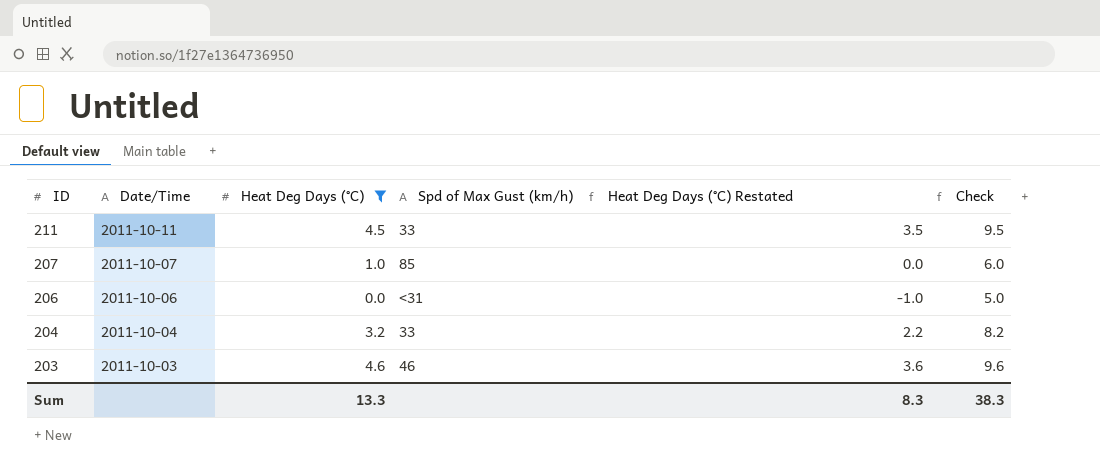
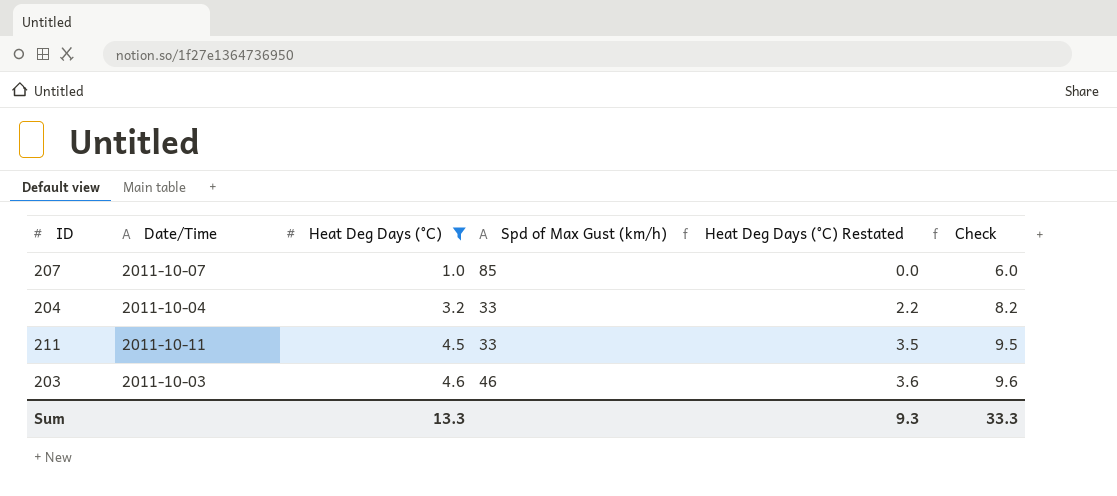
row order: ID descending -> Heat Deg Days (°C) ascending
row 206: 2011-10-06 | 0.0 | <31 | -1.0 | 5.0 -> none
Sum | Heat Deg Days (°C) Restated: 8.3 -> 9.3
Sum | Check: 38.3 -> 33.3

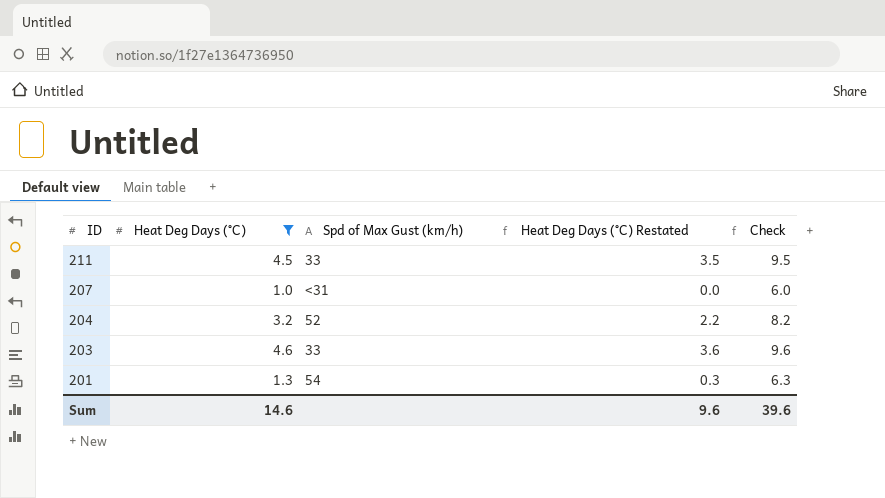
row order: Heat Deg Days (°C) ascending -> ID descending
column Date/Time | position: 2 -> none
207 | Spd of Max Gust (km/h): 85 -> <31
204 | Spd of Max Gust (km/h): 33 -> 52
203 | Spd of Max Gust (km/h): 46 -> 33
row 201: none -> 1.3 | 54 | 0.3 | 6.3
Sum | Heat Deg Days (°C): 13.3 -> 14.6
Sum | Heat Deg Days (°C) Restated: 9.3 -> 9.6
Sum | Check: 33.3 -> 39.6

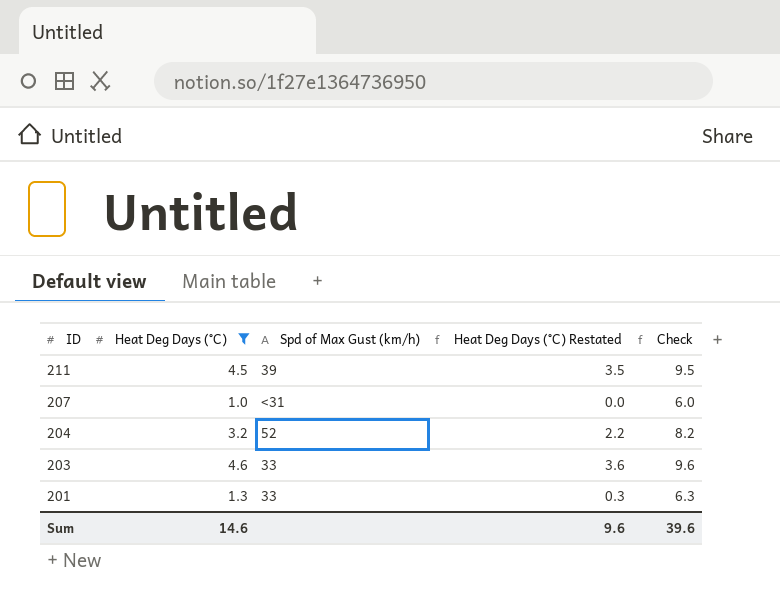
211 | Spd of Max Gust (km/h): 33 -> 39
201 | Spd of Max Gust (km/h): 54 -> 33

